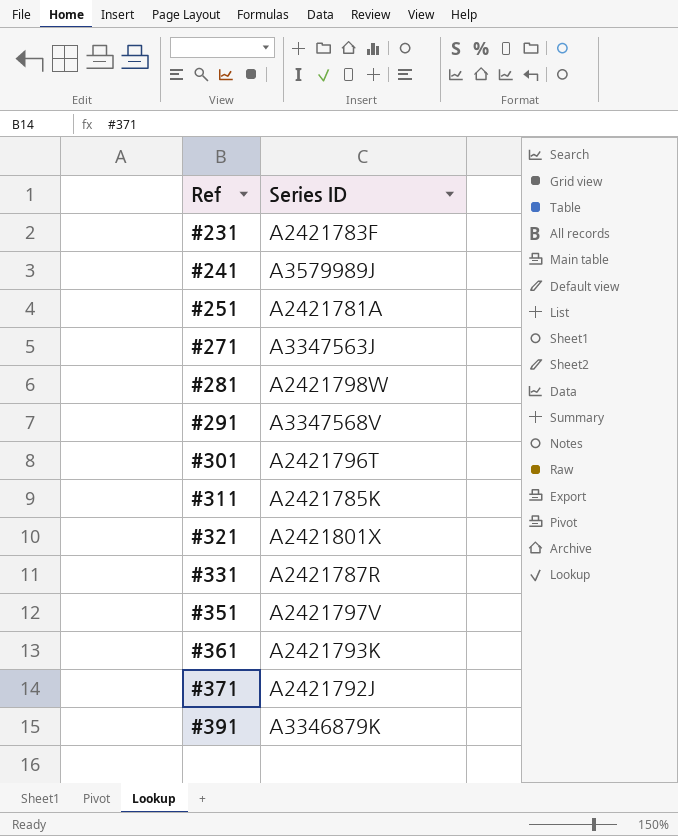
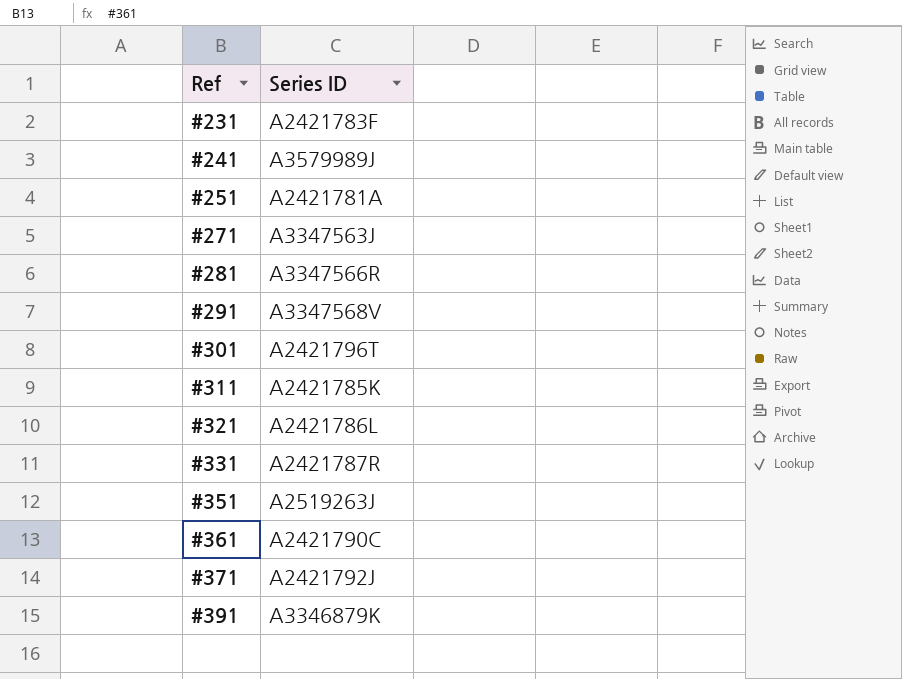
#281 | Series ID: A2421798W -> A3347566R
#321 | Series ID: A2421801X -> A2421786L
#351 | Series ID: A2421797V -> A2519263J
#361 | Series ID: A2421793K -> A2421790C

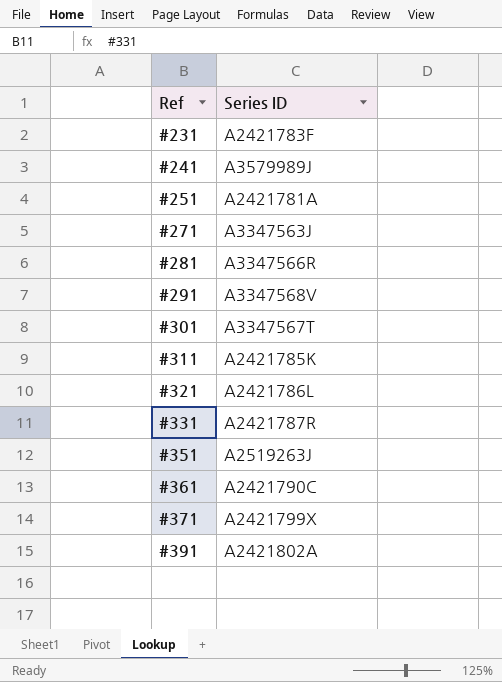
#301 | Series ID: A2421796T -> A3347567T
#371 | Series ID: A2421792J -> A2421799X
#391 | Series ID: A3346879K -> A2421802A

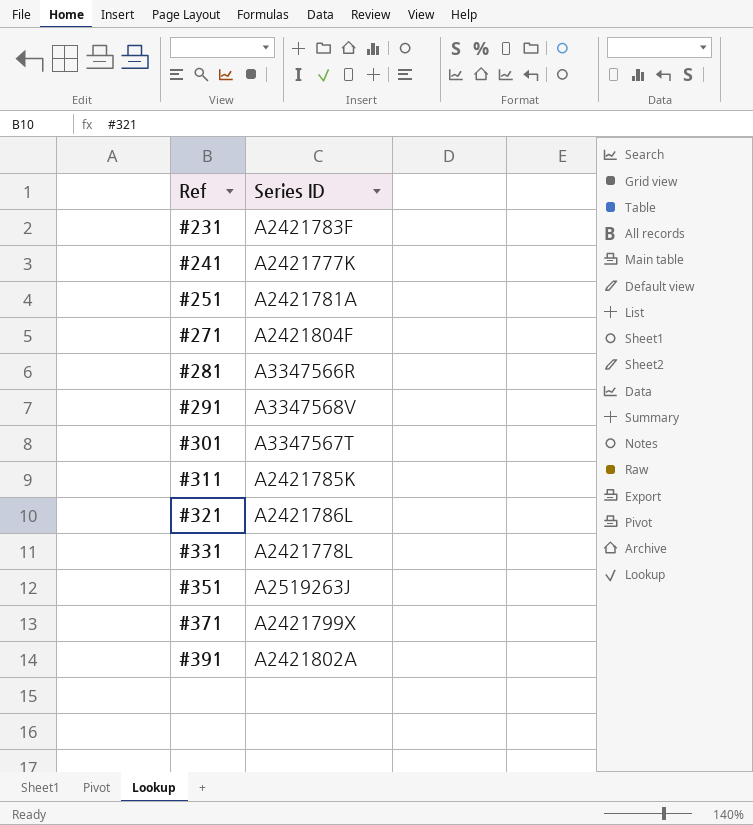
row #361: A2421790C -> none
#241 | Series ID: A3579989J -> A2421777K
#271 | Series ID: A3347563J -> A2421804F
#331 | Series ID: A2421787R -> A2421778L

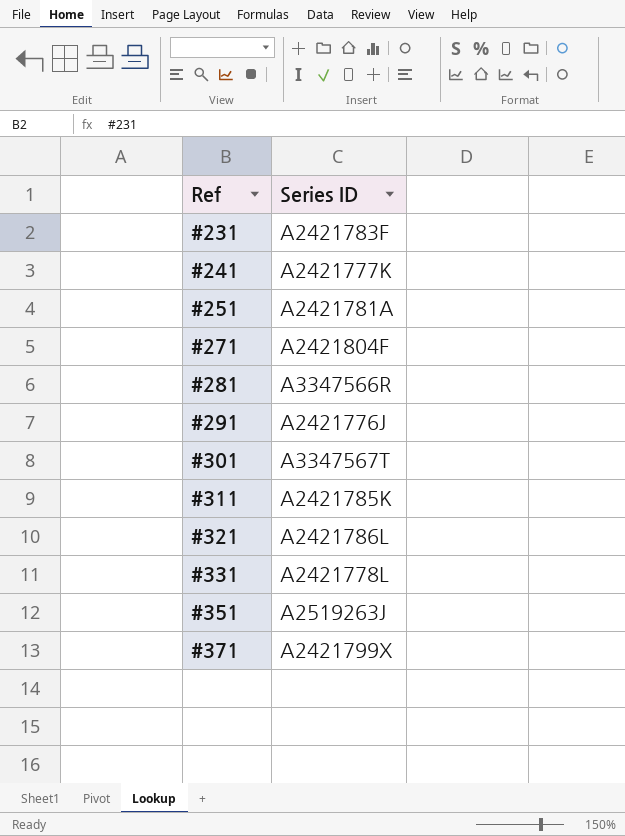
row #391: A2421802A -> none
#291 | Series ID: A3347568V -> A2421776J

